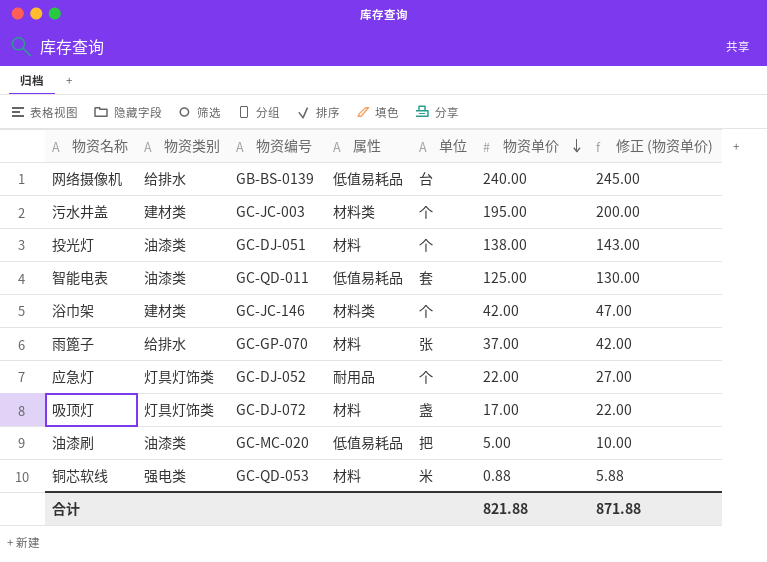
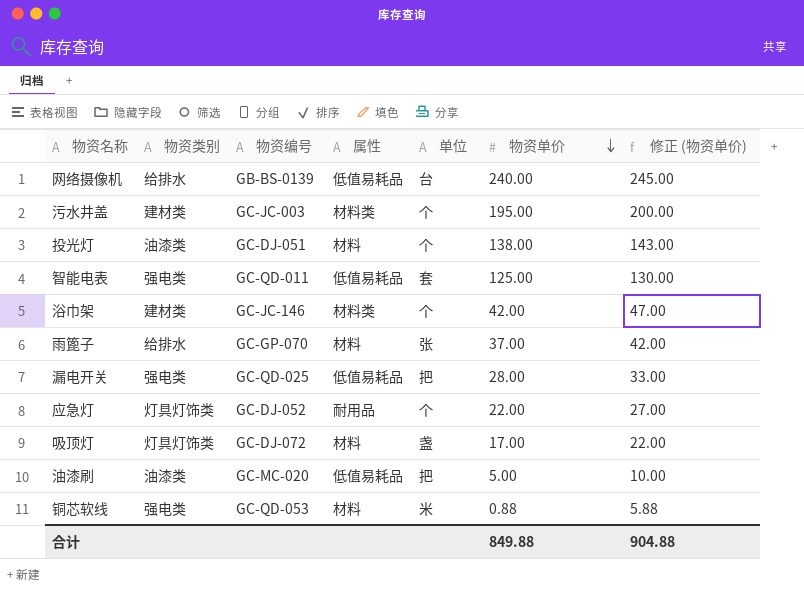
智能电表 | 物资类别: 油漆类 -> 强电类
row 漏电开关: none -> 强电类 | GC-QD-025 | 低值易耗品 | 把 | 28.00 | 33.00
合计 | 物资单价: 821.88 -> 849.88
合计 | 修正 (物资单价): 871.88 -> 904.88

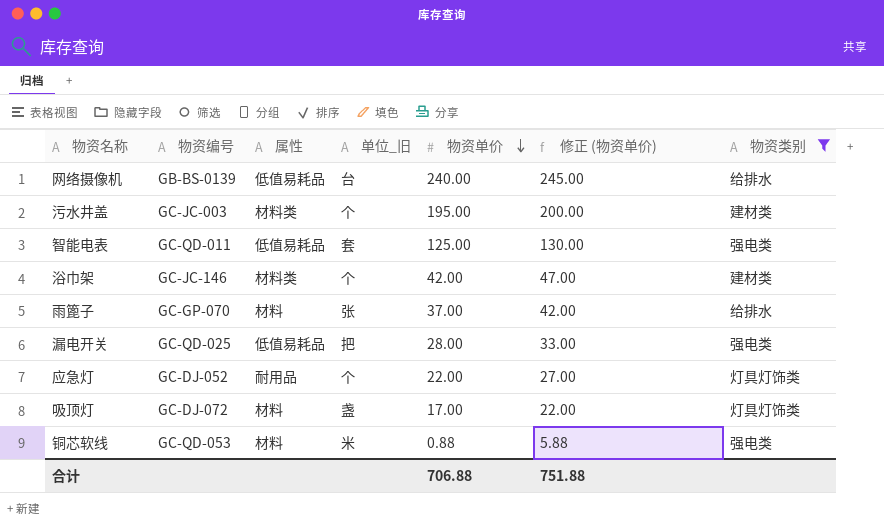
filter: none -> 物资类别 != 油漆类
column name: 单位 -> 单位_旧
column 物资类别 | position: 2 -> 7
合计 | 物资单价: 849.88 -> 706.88
合计 | 修正 (物资单价): 904.88 -> 751.88

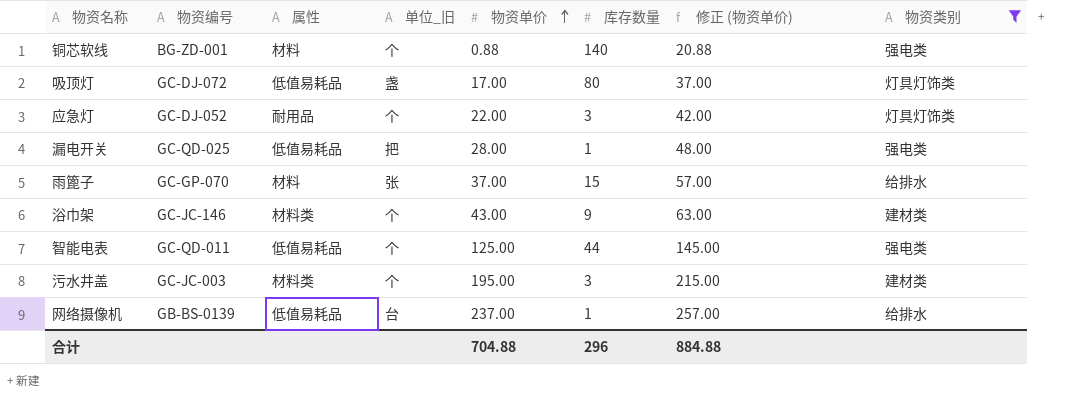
row order: 物资单价 descending -> 物资单价 ascending
column 库存数量 | position: none -> 6
column 修正 (物资单价) | formula: [物资单价] + 5 -> [物资单价] + 20
铜芯软线 | 物资编号: GC-QD-053 -> BG-ZD-001
铜芯软线 | 单位_旧: 米 -> 个
吸顶灯 | 属性: 材料 -> 低值易耗品
浴巾架 | 物资单价: 42.00 -> 43.00
智能电表 | 单位_旧: 套 -> 个
网络摄像机 | 物资单价: 240.00 -> 237.00
合计 | 物资单价: 706.88 -> 704.88
合计 | 修正 (物资单价): 751.88 -> 884.88

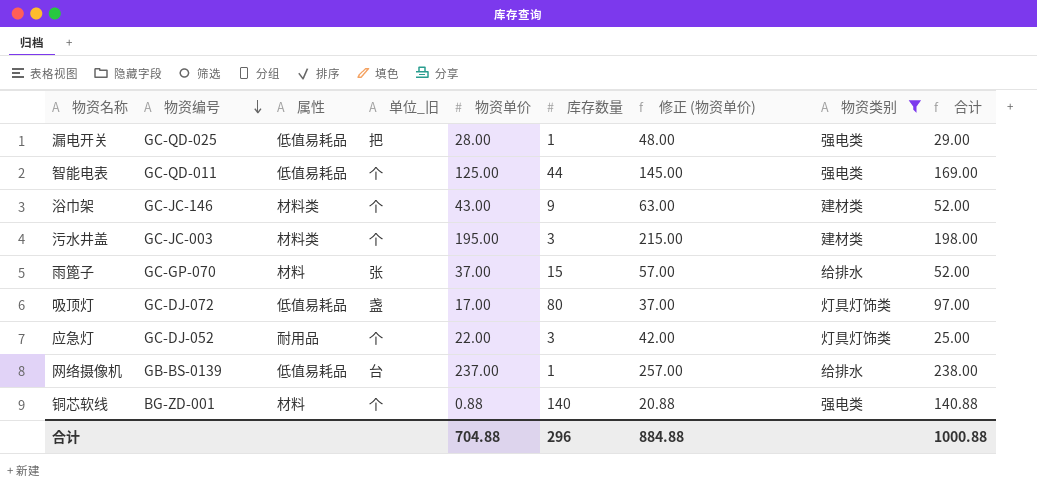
row order: 物资单价 ascending -> 物资编号 descending
column 合计 | formula: none -> [物资单价] + [库存数量]

